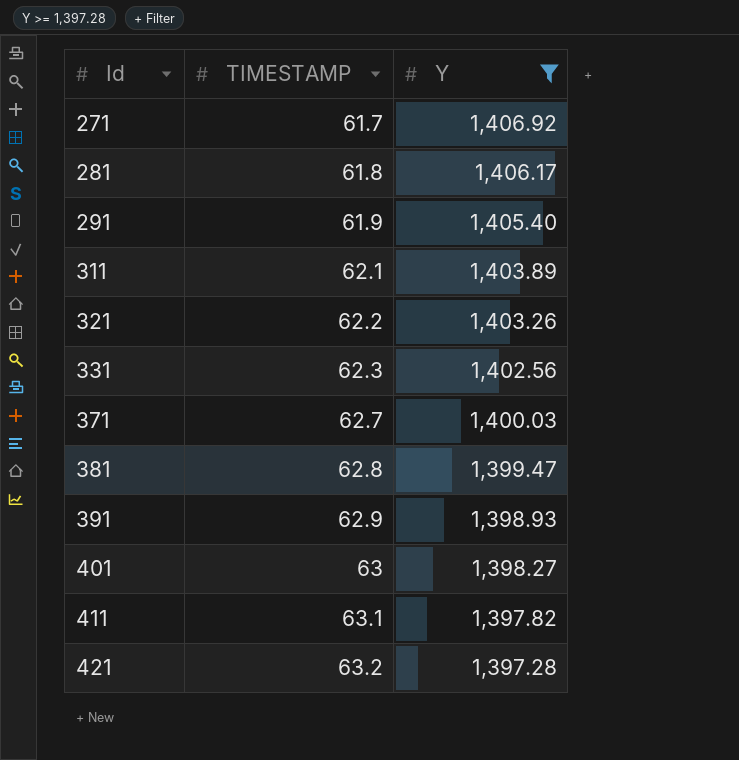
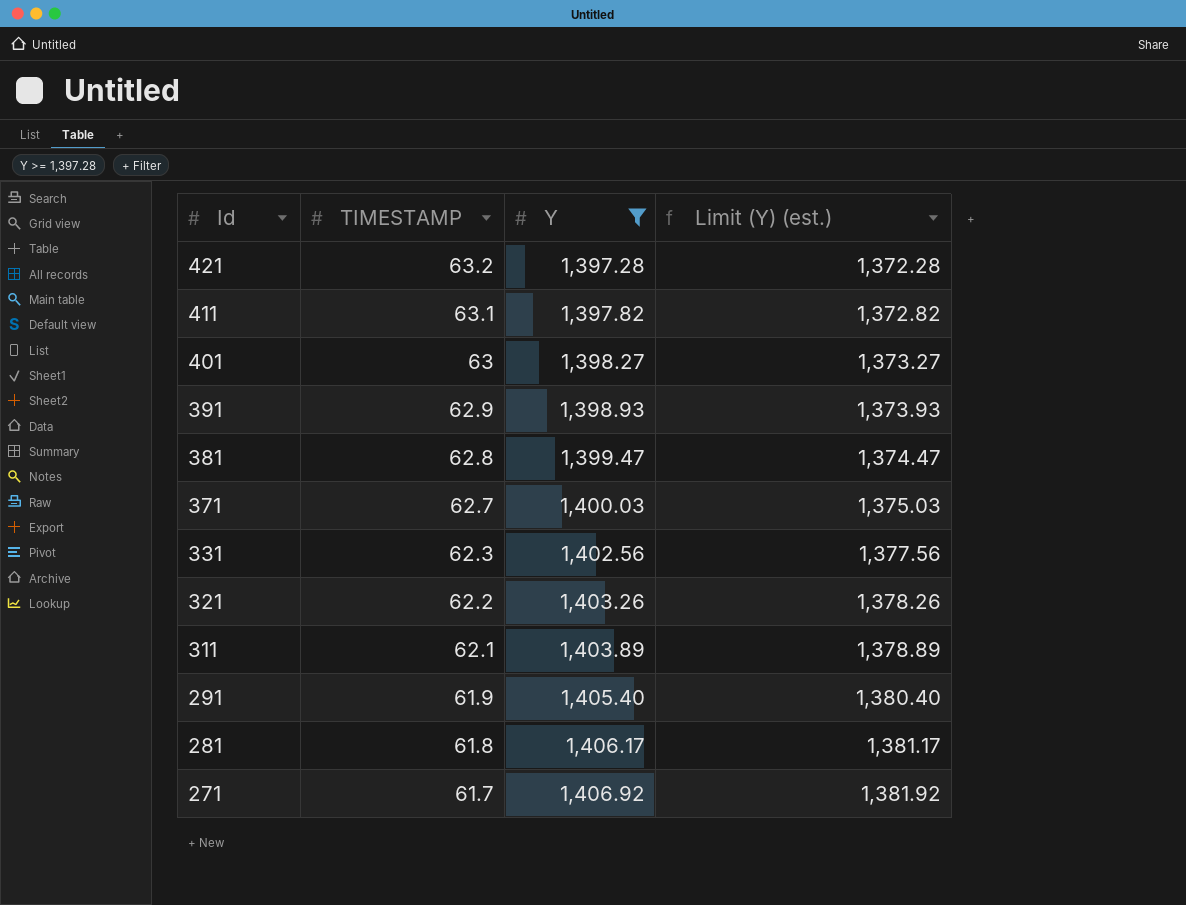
row order: Id ascending -> Id descending
column Limit (Y) (est.) | formula: none -> [Y] - 25

